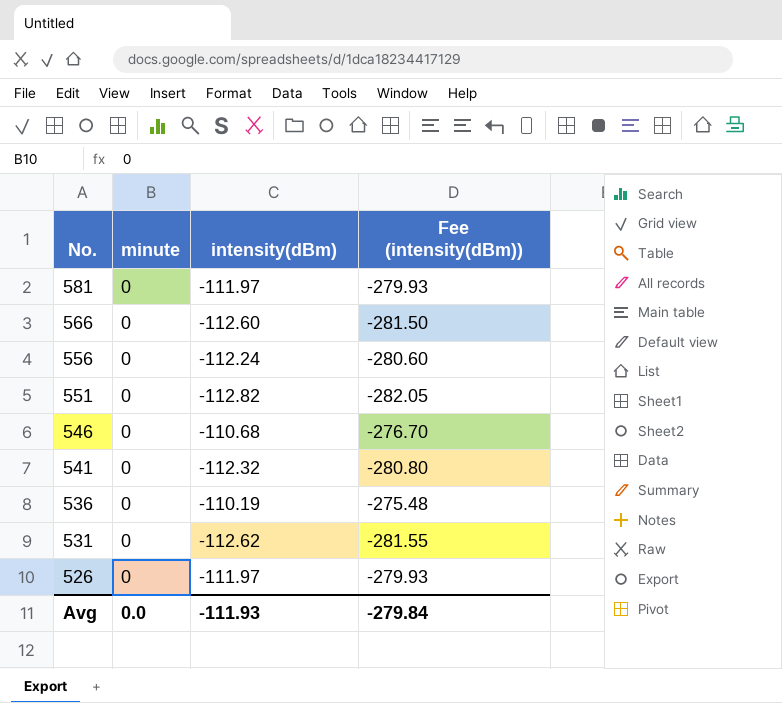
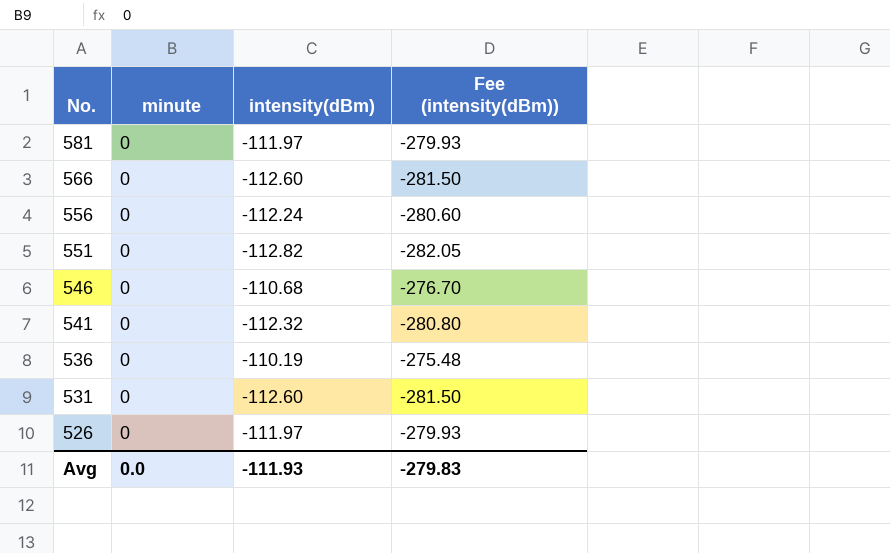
531 | intensity(dBm): -112.62 -> -112.60
531 | Fee (intensity(dBm)): -281.55 -> -281.50
Avg | Fee (intensity(dBm)): -279.84 -> -279.83

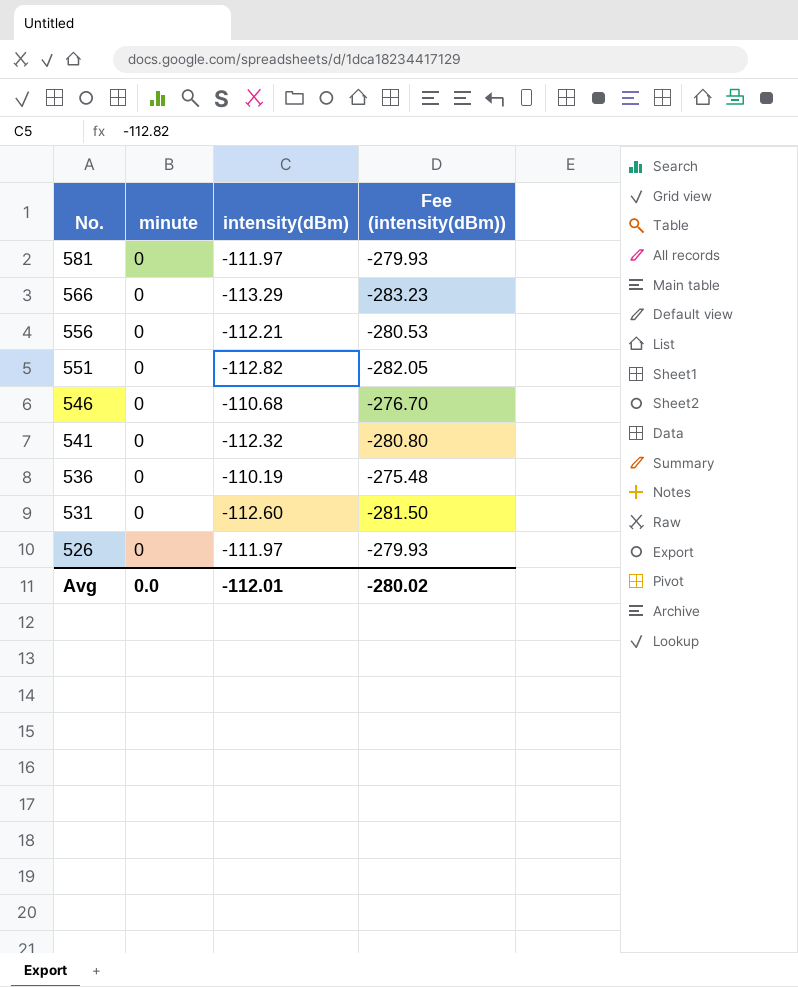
566 | intensity(dBm): -112.60 -> -113.29
566 | Fee (intensity(dBm)): -281.50 -> -283.23
556 | intensity(dBm): -112.24 -> -112.21
556 | Fee (intensity(dBm)): -280.60 -> -280.53
Avg | intensity(dBm): -111.93 -> -112.01
Avg | Fee (intensity(dBm)): -279.83 -> -280.02

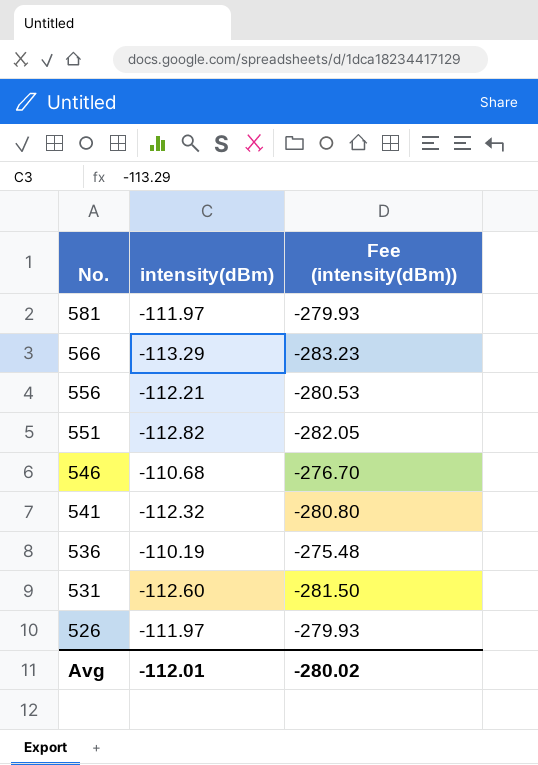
column minute | position: 2 -> none

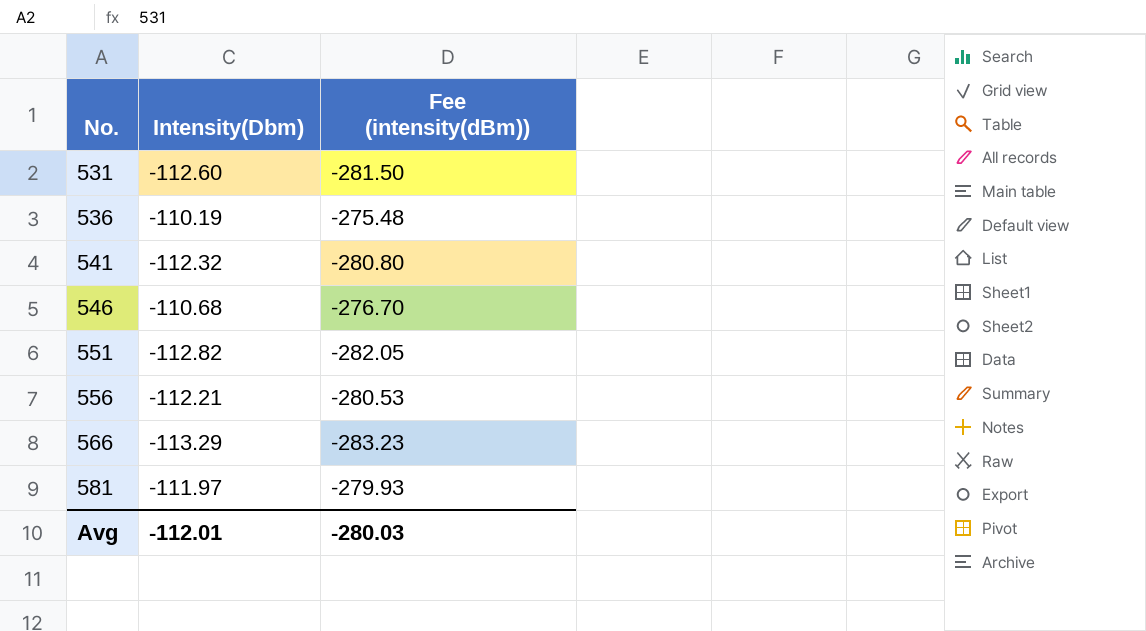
row order: No. descending -> No. ascending
column name: intensity(dBm) -> Intensity(Dbm)
row 526: -111.97 | -279.93 -> none
Avg | Fee (intensity(dBm)): -280.02 -> -280.03

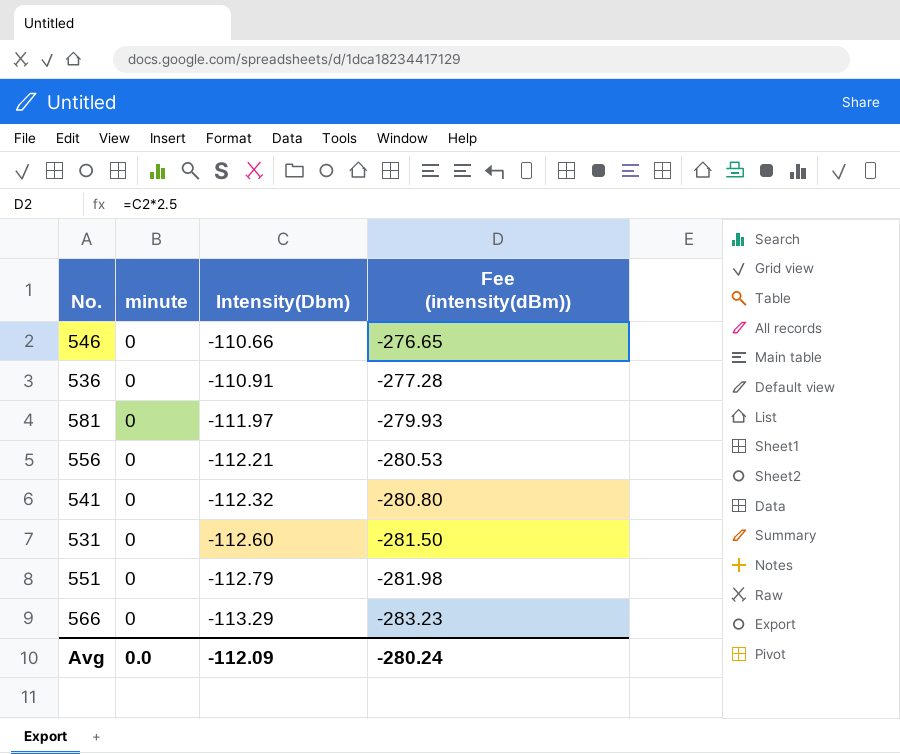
row order: No. ascending -> Intensity(Dbm) descending
column minute | position: none -> 2
546 | Intensity(Dbm): -110.68 -> -110.66
546 | Fee (intensity(dBm)): -276.70 -> -276.65
536 | Intensity(Dbm): -110.19 -> -110.91
536 | Fee (intensity(dBm)): -275.48 -> -277.28
551 | Intensity(Dbm): -112.82 -> -112.79
551 | Fee (intensity(dBm)): -282.05 -> -281.98
Avg | Intensity(Dbm): -112.01 -> -112.09
Avg | Fee (intensity(dBm)): -280.03 -> -280.24

